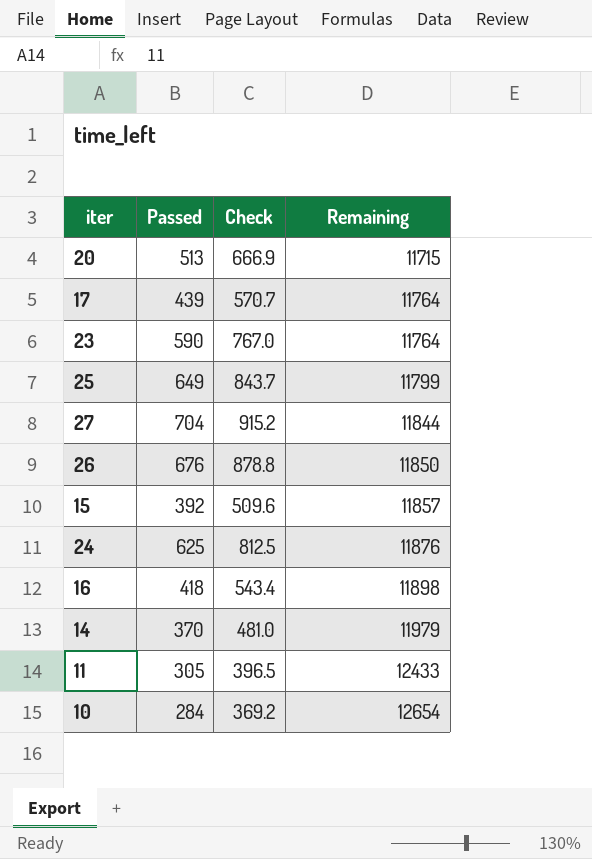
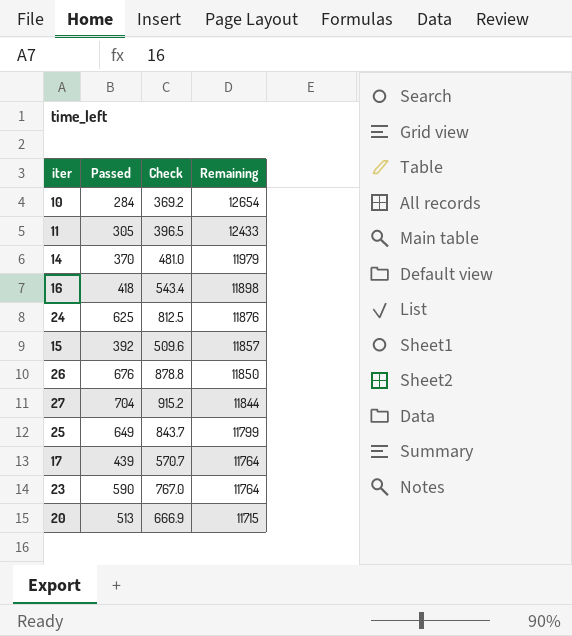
row order: Remaining ascending -> Remaining descending

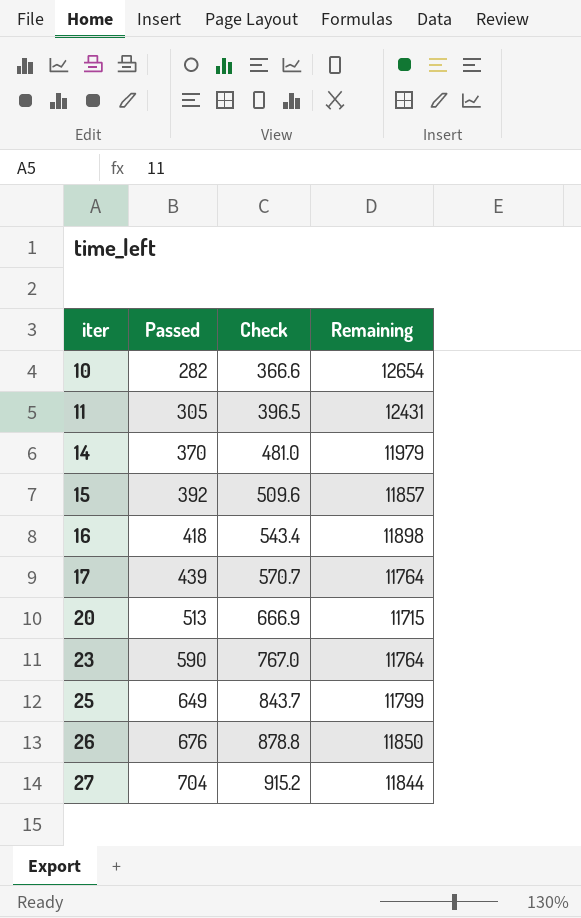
row order: Remaining descending -> iter ascending
row 24: 625 | 812.5 | 11876 -> none
10 | Passed: 284 -> 282
10 | Check: 369.2 -> 366.6
11 | Remaining: 12433 -> 12431

